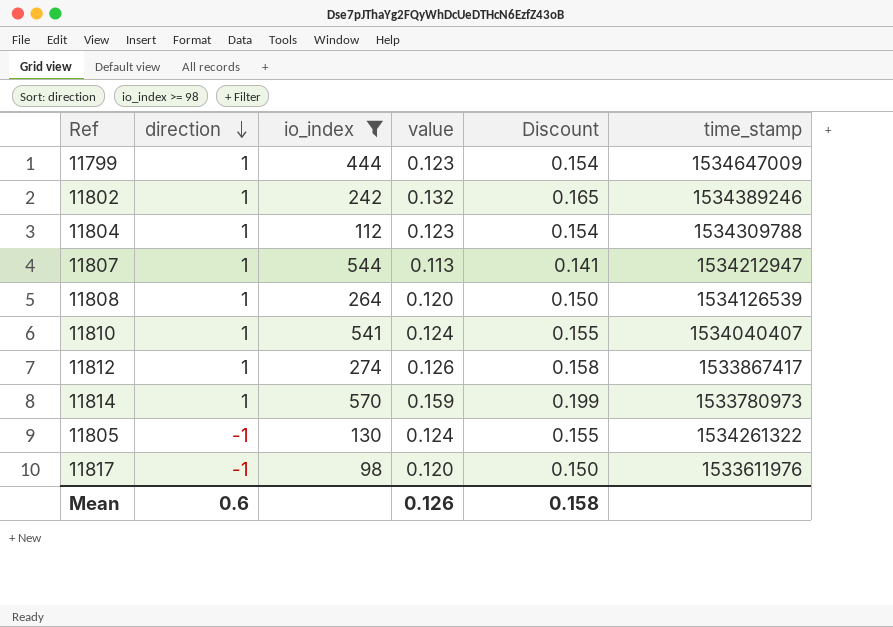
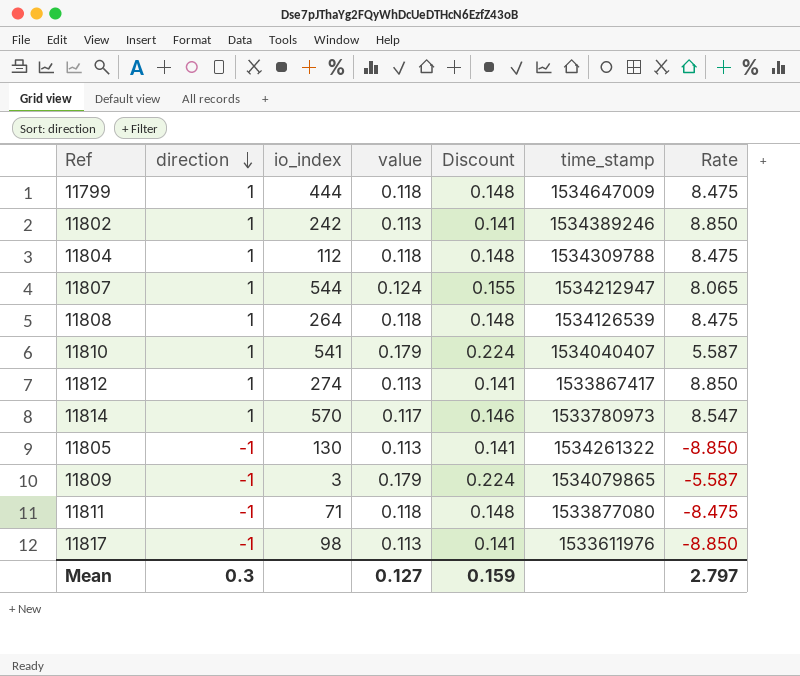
filter: io_index >= 98 -> none
column Rate | formula: none -> [direction] / [value]
11799 | value: 0.123 -> 0.118
11799 | Discount: 0.154 -> 0.148
11802 | value: 0.132 -> 0.113
11802 | Discount: 0.165 -> 0.141
11804 | value: 0.123 -> 0.118
11804 | Discount: 0.154 -> 0.148
11807 | value: 0.113 -> 0.124
11807 | Discount: 0.141 -> 0.155
11808 | value: 0.120 -> 0.118
11808 | Discount: 0.150 -> 0.148
11810 | value: 0.124 -> 0.179
11810 | Discount: 0.155 -> 0.224
11812 | value: 0.126 -> 0.113
11812 | Discount: 0.158 -> 0.141
11814 | value: 0.159 -> 0.117
11814 | Discount: 0.199 -> 0.146
11805 | value: 0.124 -> 0.113
11805 | Discount: 0.155 -> 0.141
11817 | value: 0.120 -> 0.113
11817 | Discount: 0.150 -> 0.141
Mean | direction: 0.6 -> 0.3
Mean | value: 0.126 -> 0.127
Mean | Discount: 0.158 -> 0.159

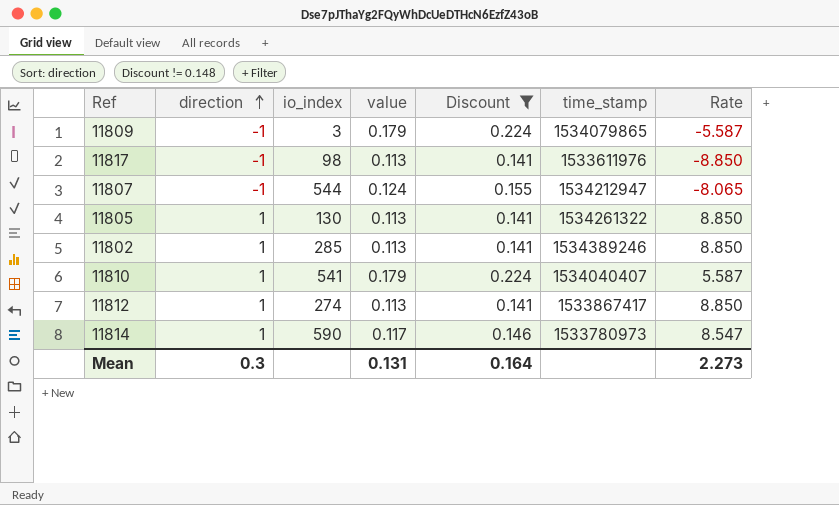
filter: none -> Discount != 0.148
row order: direction descending -> direction ascending
11807 | direction: 1 -> -1
11807 | Rate: 8.065 -> -8.065
11805 | direction: -1 -> 1
11805 | Rate: -8.850 -> 8.850
11802 | io_index: 242 -> 285
11814 | io_index: 570 -> 590
Mean | value: 0.127 -> 0.131
Mean | Discount: 0.159 -> 0.164
Mean | Rate: 2.797 -> 2.273

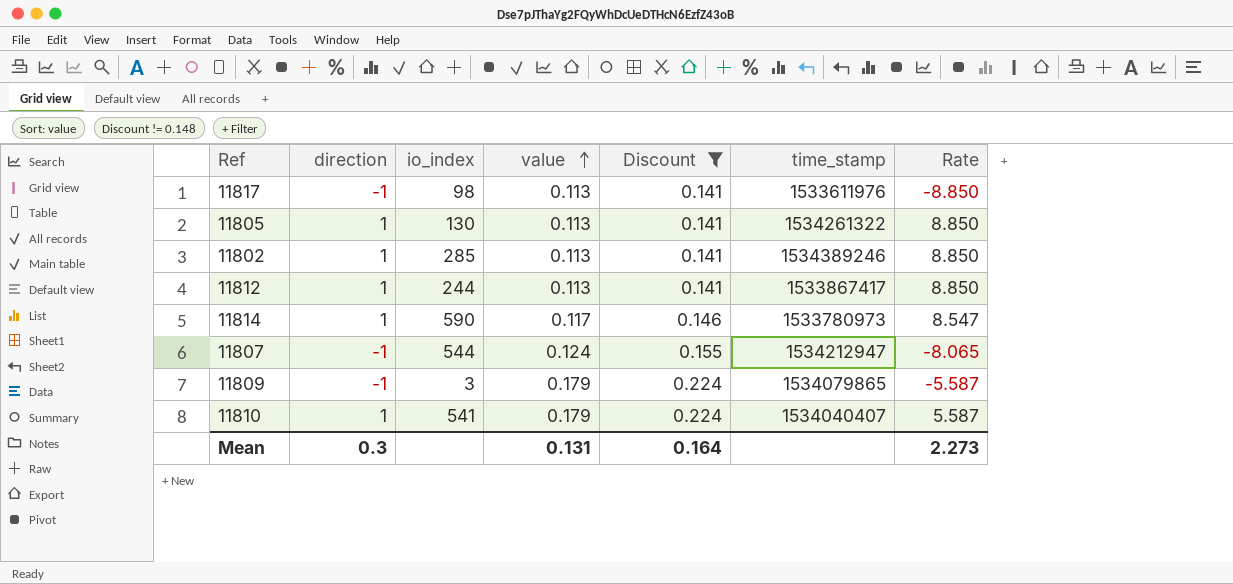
row order: direction ascending -> value ascending
11812 | io_index: 274 -> 244

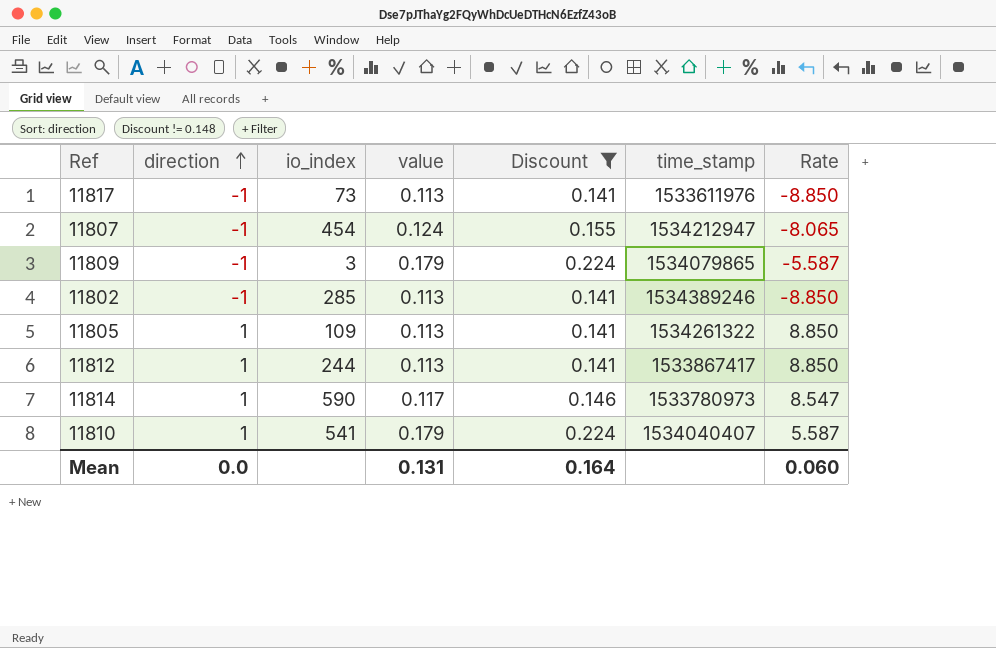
row order: value ascending -> direction ascending
11817 | io_index: 98 -> 73
11807 | io_index: 544 -> 454
11802 | direction: 1 -> -1
11802 | Rate: 8.850 -> -8.850
11805 | io_index: 130 -> 109
Mean | direction: 0.3 -> 0.0
Mean | Rate: 2.273 -> 0.060

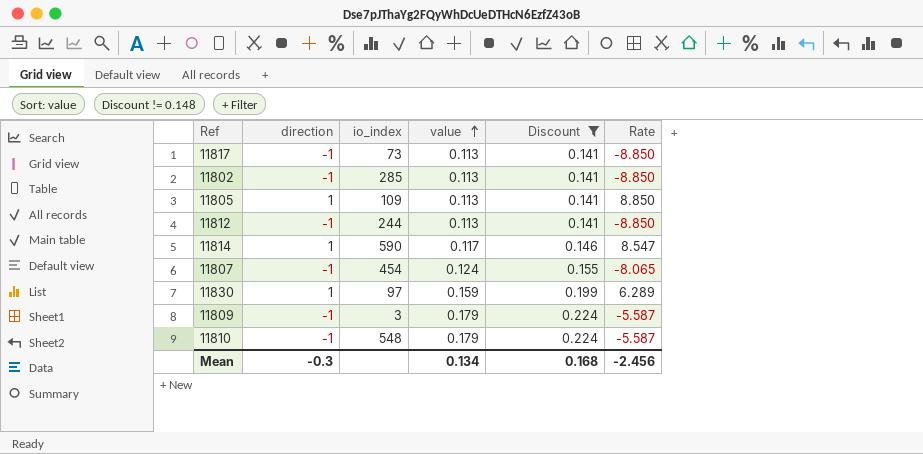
row order: direction ascending -> value ascending
column time_stamp | position: 6 -> none
11812 | direction: 1 -> -1
11812 | Rate: 8.850 -> -8.850
row 11830: none -> 1 | 97 | 0.159 | 0.199 | 6.289
11810 | direction: 1 -> -1
11810 | io_index: 541 -> 548
11810 | Rate: 5.587 -> -5.587
Mean | direction: 0.0 -> -0.3
Mean | value: 0.131 -> 0.134
Mean | Discount: 0.164 -> 0.168
Mean | Rate: 0.060 -> -2.456

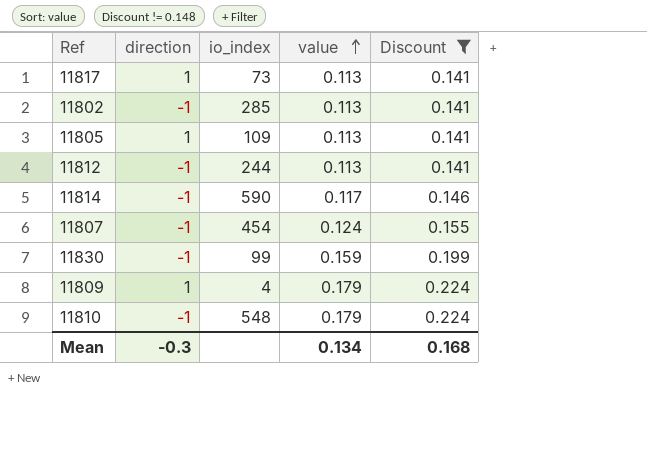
column Rate | formula: [direction] / [value] -> none
11817 | direction: -1 -> 1
11814 | direction: 1 -> -1
11830 | direction: 1 -> -1
11830 | io_index: 97 -> 99
11809 | direction: -1 -> 1
11809 | io_index: 3 -> 4

